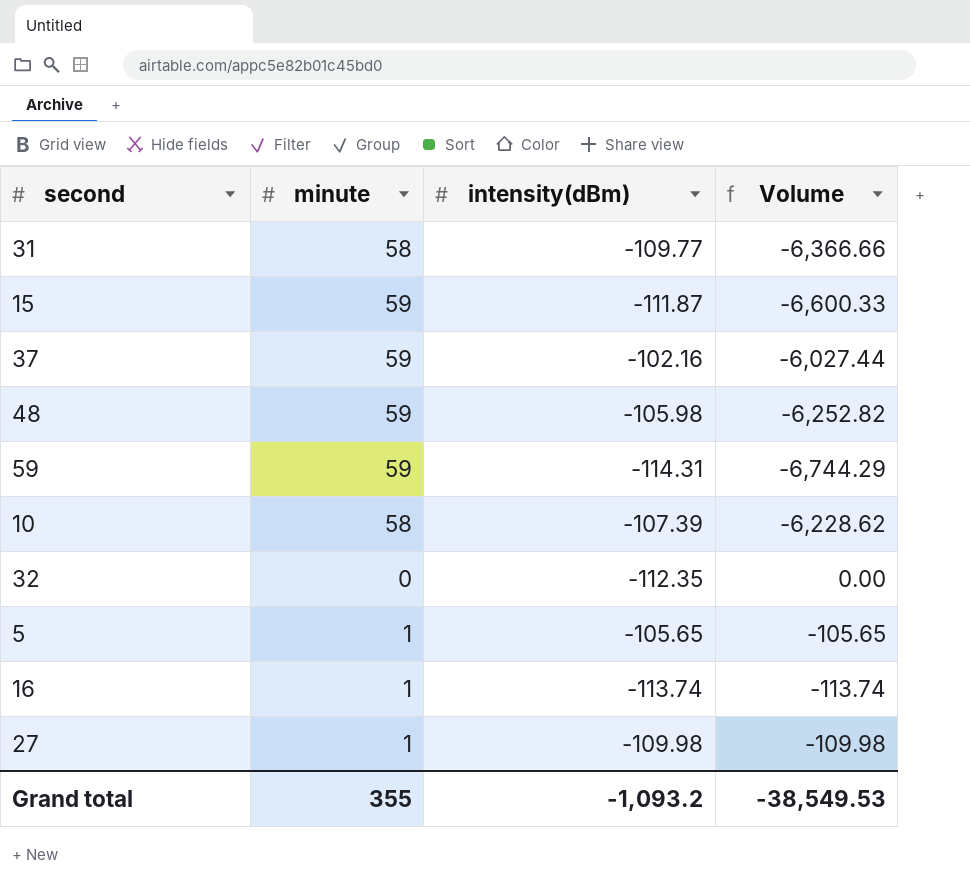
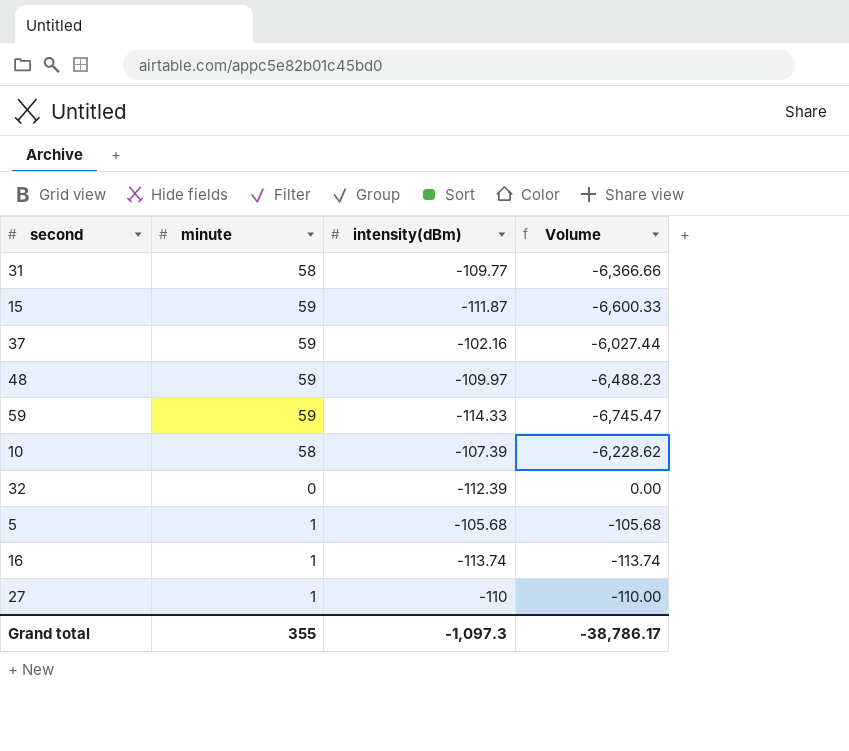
48 | intensity(dBm): -105.98 -> -109.97
48 | Volume: -6,252.82 -> -6,488.23
59 | intensity(dBm): -114.31 -> -114.33
59 | Volume: -6,744.29 -> -6,745.47
32 | intensity(dBm): -112.35 -> -112.39
5 | intensity(dBm): -105.65 -> -105.68
5 | Volume: -105.65 -> -105.68
27 | intensity(dBm): -109.98 -> -110
27 | Volume: -109.98 -> -110.00
Grand total | intensity(dBm): -1,093.2 -> -1,097.3
Grand total | Volume: -38,549.53 -> -38,786.17

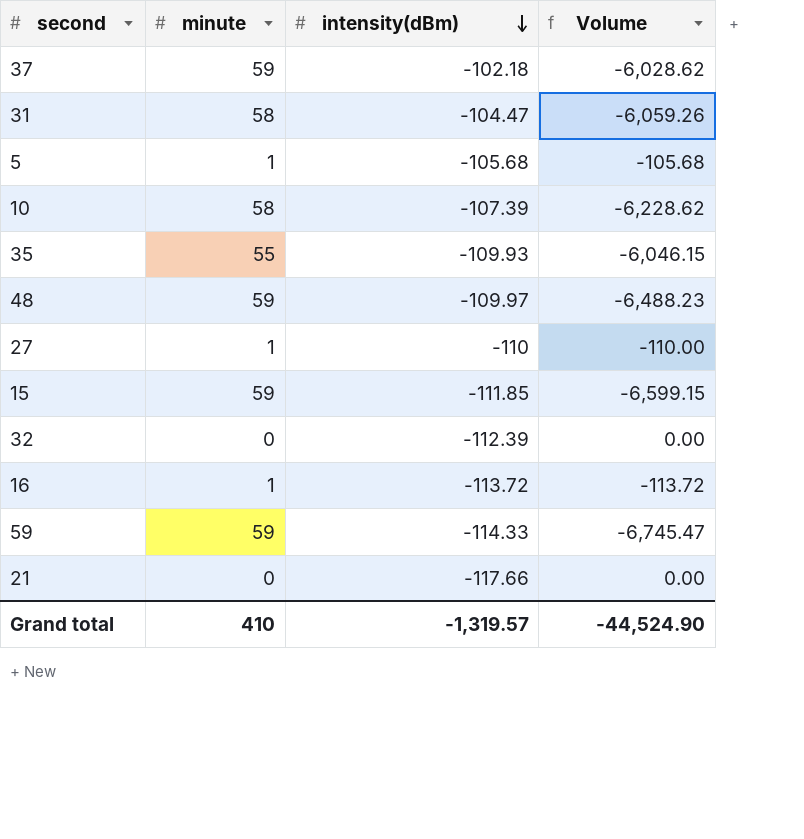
row order: none -> intensity(dBm) descending
37 | intensity(dBm): -102.16 -> -102.18
37 | Volume: -6,027.44 -> -6,028.62
31 | intensity(dBm): -109.77 -> -104.47
31 | Volume: -6,366.66 -> -6,059.26
row 35: none -> 55 | -109.93 | -6,046.15
15 | intensity(dBm): -111.87 -> -111.85
15 | Volume: -6,600.33 -> -6,599.15
16 | intensity(dBm): -113.74 -> -113.72
16 | Volume: -113.74 -> -113.72
row 21: none -> 0 | -117.66 | 0.00
Grand total | minute: 355 -> 410
Grand total | intensity(dBm): -1,097.3 -> -1,319.57
Grand total | Volume: -38,786.17 -> -44,524.90

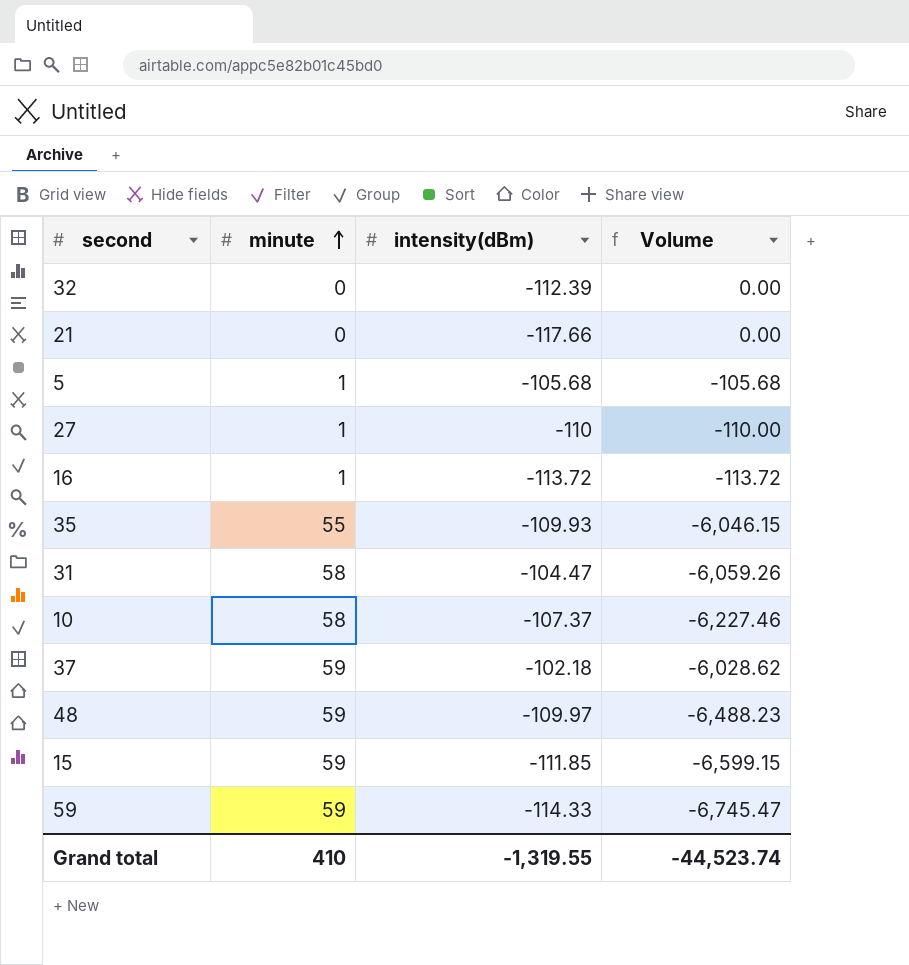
row order: intensity(dBm) descending -> minute ascending
10 | intensity(dBm): -107.39 -> -107.37
10 | Volume: -6,228.62 -> -6,227.46
Grand total | intensity(dBm): -1,319.57 -> -1,319.55
Grand total | Volume: -44,524.90 -> -44,523.74

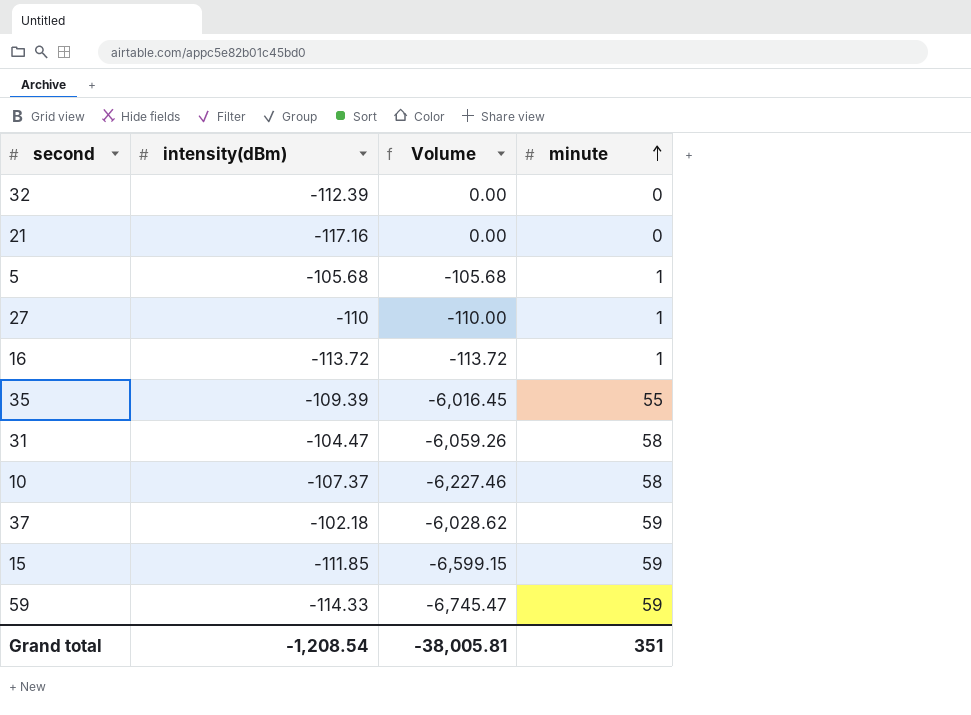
column minute | position: 2 -> 4
row 48: 59 | -109.97 | -6,488.23 -> none
21 | intensity(dBm): -117.66 -> -117.16
35 | intensity(dBm): -109.93 -> -109.39
35 | Volume: -6,046.15 -> -6,016.45
Grand total | intensity(dBm): -1,319.55 -> -1,208.54
Grand total | Volume: -44,523.74 -> -38,005.81
Grand total | minute: 410 -> 351

